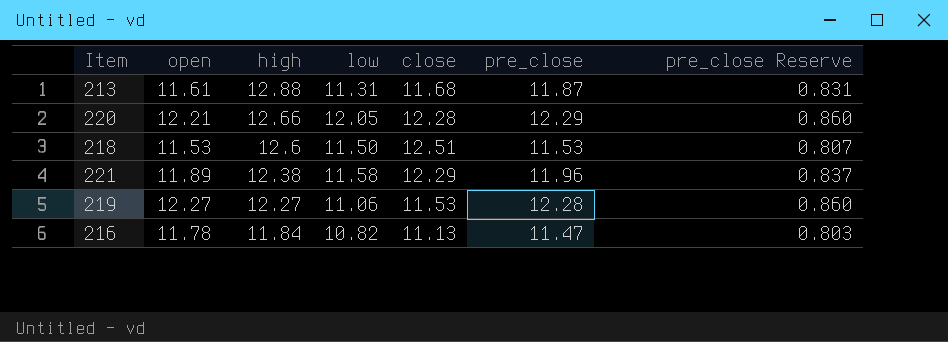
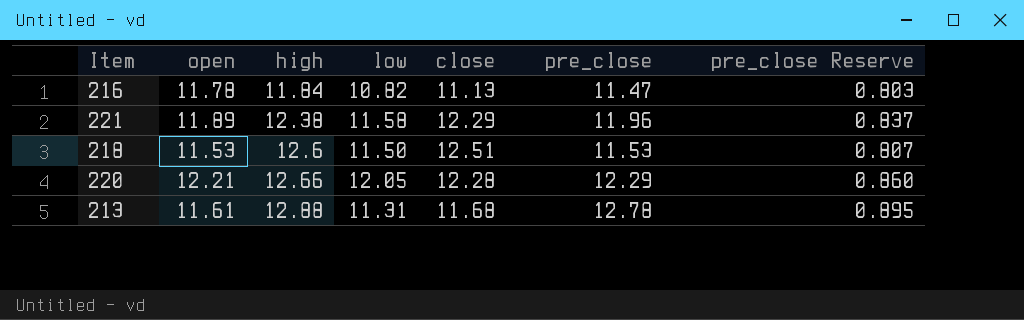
row order: high descending -> high ascending
row 219: 12.27 | 12.27 | 11.06 | 11.53 | 12.28 | 0.860 -> none
213 | pre_close: 11.87 -> 12.78
213 | pre_close Reserve: 0.831 -> 0.895

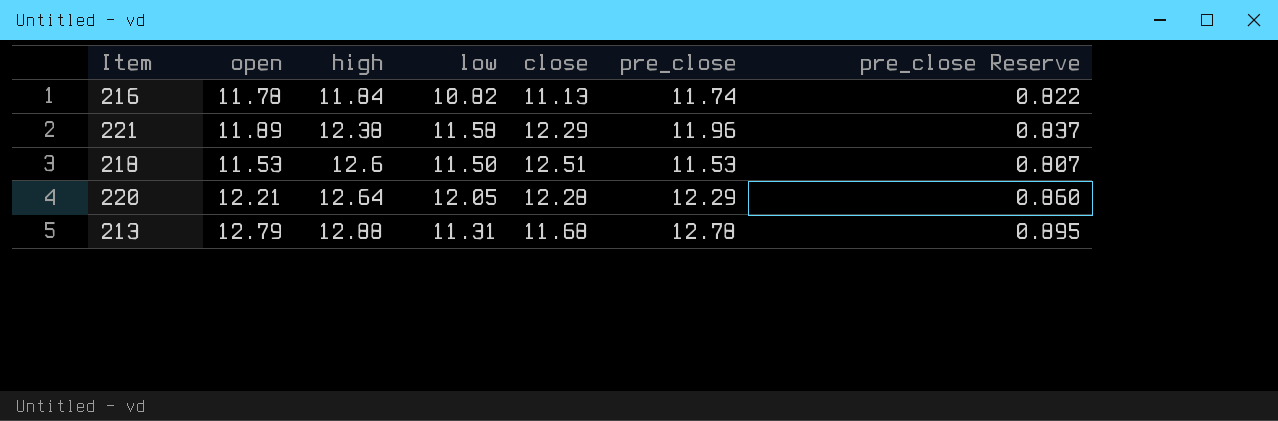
216 | pre_close: 11.47 -> 11.74
216 | pre_close Reserve: 0.803 -> 0.822
220 | high: 12.66 -> 12.64
213 | open: 11.61 -> 12.79

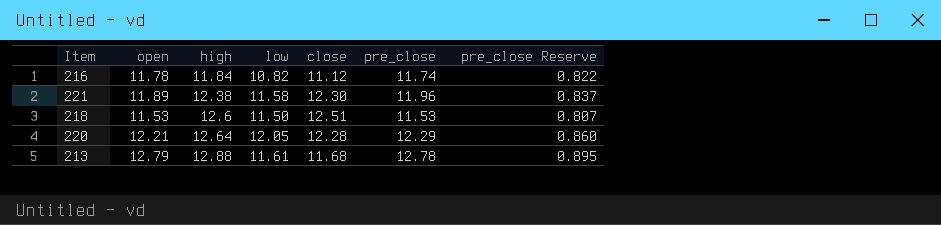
216 | close: 11.13 -> 11.12
221 | close: 12.29 -> 12.30
213 | low: 11.31 -> 11.61

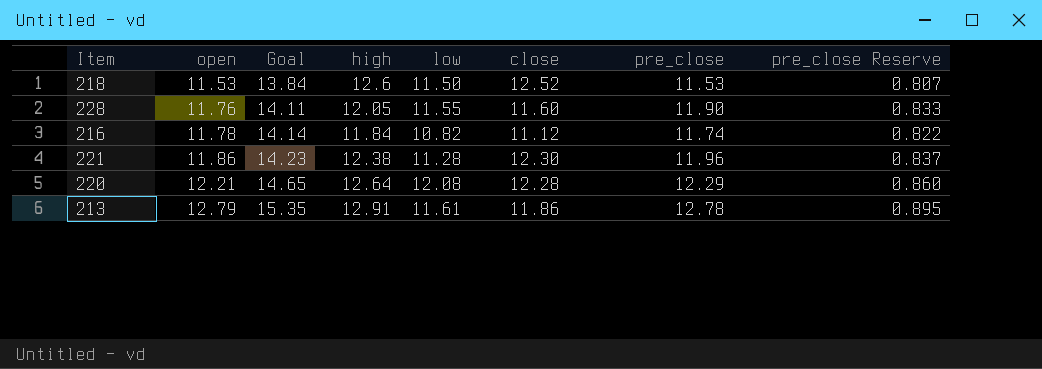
row order: high ascending -> open ascending
column Goal | formula: none -> [open] * 1.2
218 | close: 12.51 -> 12.52
row 228: none -> 11.76 | 14.11 | 12.05 | 11.55 | 11.60 | 11.90 | 0.833
221 | open: 11.89 -> 11.86
221 | low: 11.58 -> 11.28
220 | low: 12.05 -> 12.08
213 | high: 12.88 -> 12.91
213 | close: 11.68 -> 11.86

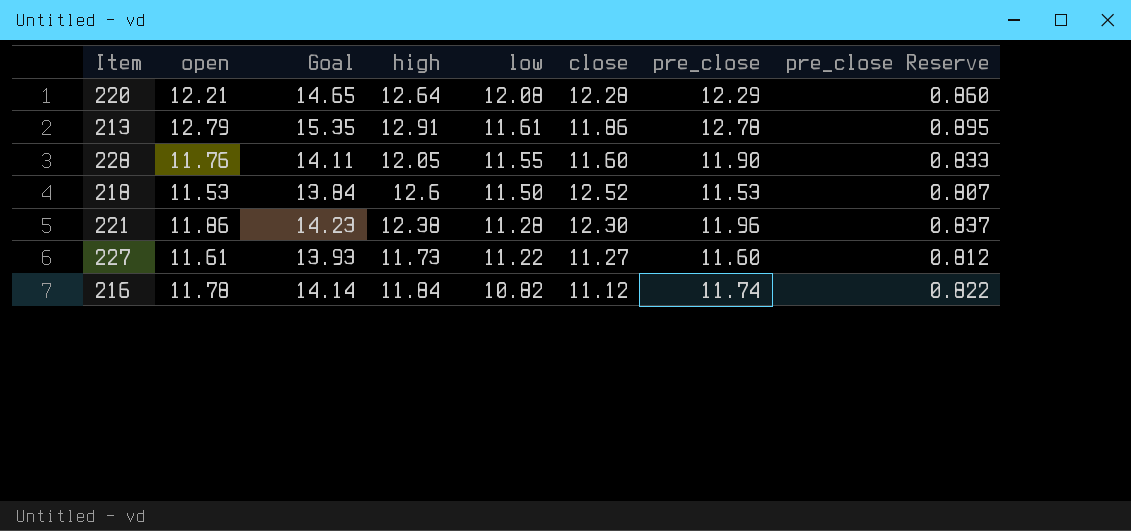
row order: open ascending -> low descending
row 227: none -> 11.61 | 13.93 | 11.73 | 11.22 | 11.27 | 11.60 | 0.812

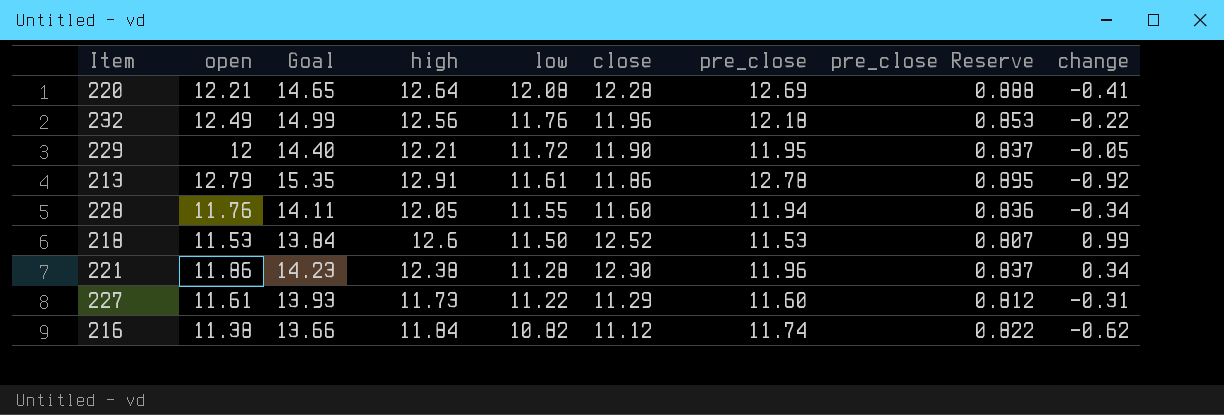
column change | formula: none -> [close] - [pre_close]
220 | pre_close: 12.29 -> 12.69
220 | pre_close Reserve: 0.860 -> 0.888
row 232: none -> 12.49 | 14.99 | 12.56 | 11.76 | 11.96 | 12.18 | 0.853 | -0.22
row 229: none -> 12 | 14.40 | 12.21 | 11.72 | 11.90 | 11.95 | 0.837 | -0.05
228 | pre_close: 11.90 -> 11.94
228 | pre_close Reserve: 0.833 -> 0.836
227 | close: 11.27 -> 11.29
216 | open: 11.78 -> 11.38
216 | Goal: 14.14 -> 13.66

